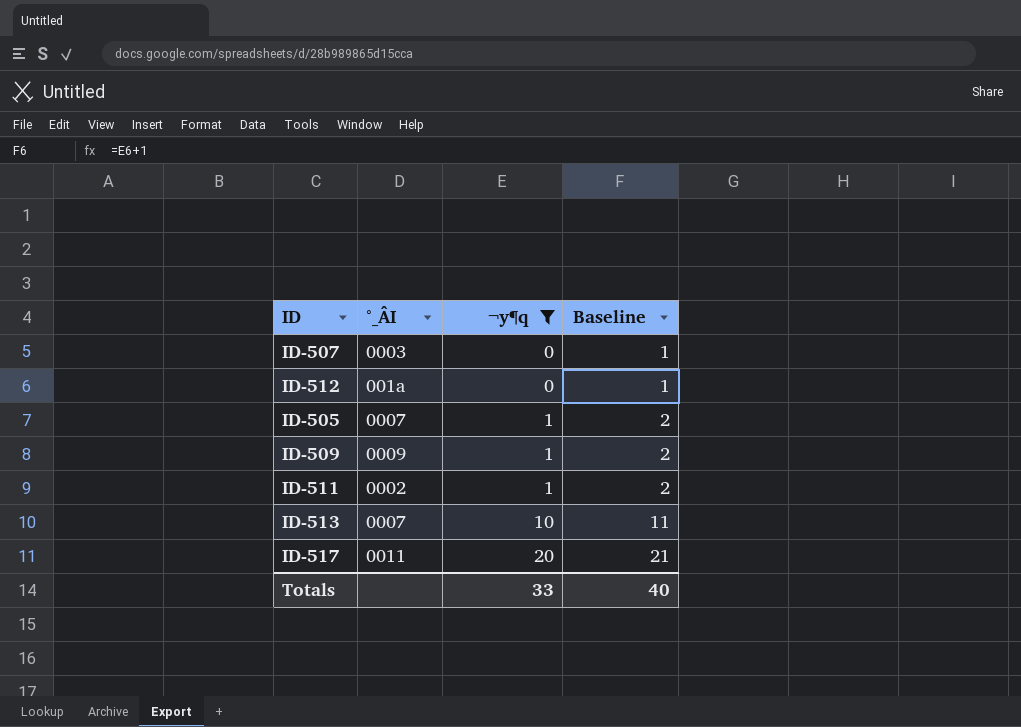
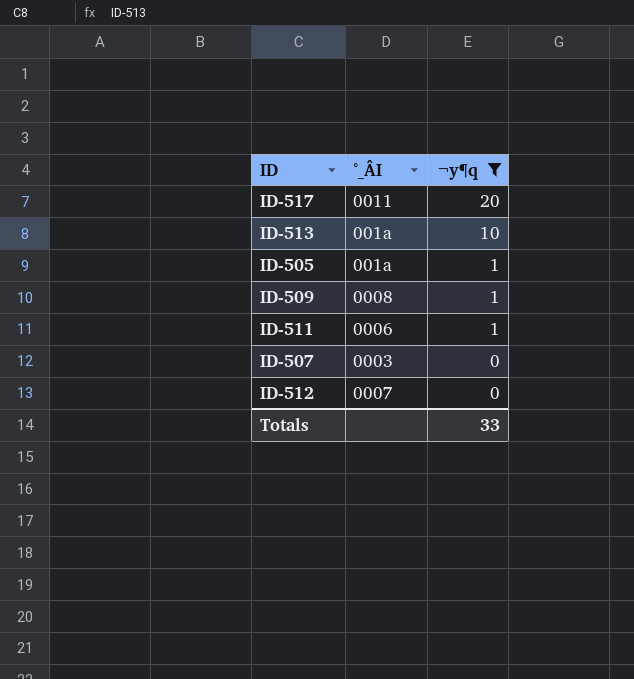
row order: ¬y¶q ascending -> ¬y¶q descending
column Baseline | formula: [¬y¶q] + 1 -> none
ID-513 | °_ÂI: 0007 -> 001a
ID-505 | °_ÂI: 0007 -> 001a
ID-509 | °_ÂI: 0009 -> 0008
ID-511 | °_ÂI: 0002 -> 0006
ID-512 | °_ÂI: 001a -> 0007

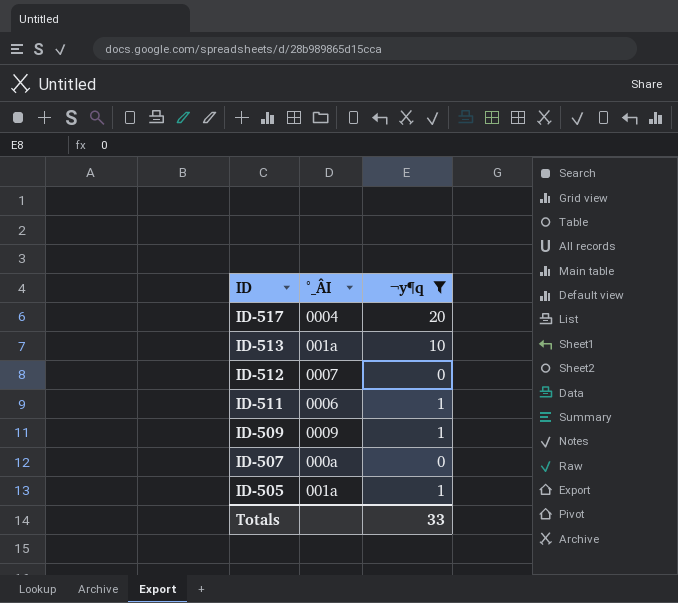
row order: ¬y¶q descending -> ID descending
ID-517 | °_ÂI: 0011 -> 0004
ID-509 | °_ÂI: 0008 -> 0009
ID-507 | °_ÂI: 0003 -> 000a

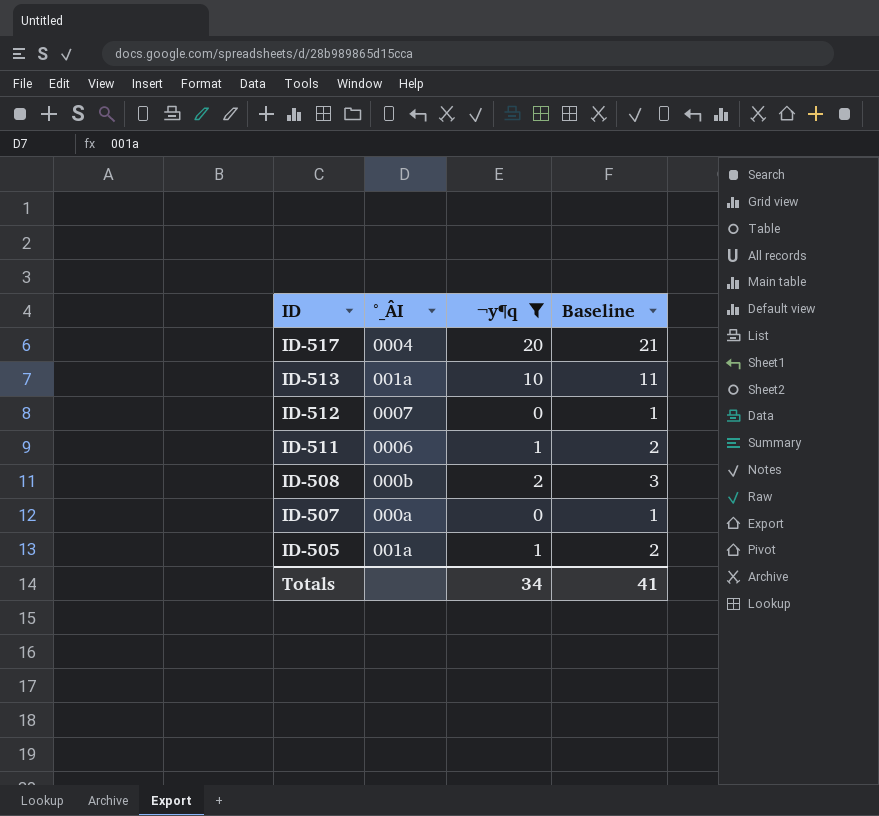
column Baseline | formula: none -> [¬y¶q] + 1
row ID-509: 0009 | 1 -> none
row ID-508: none -> 000b | 2 | 3
Totals | ¬y¶q: 33 -> 34

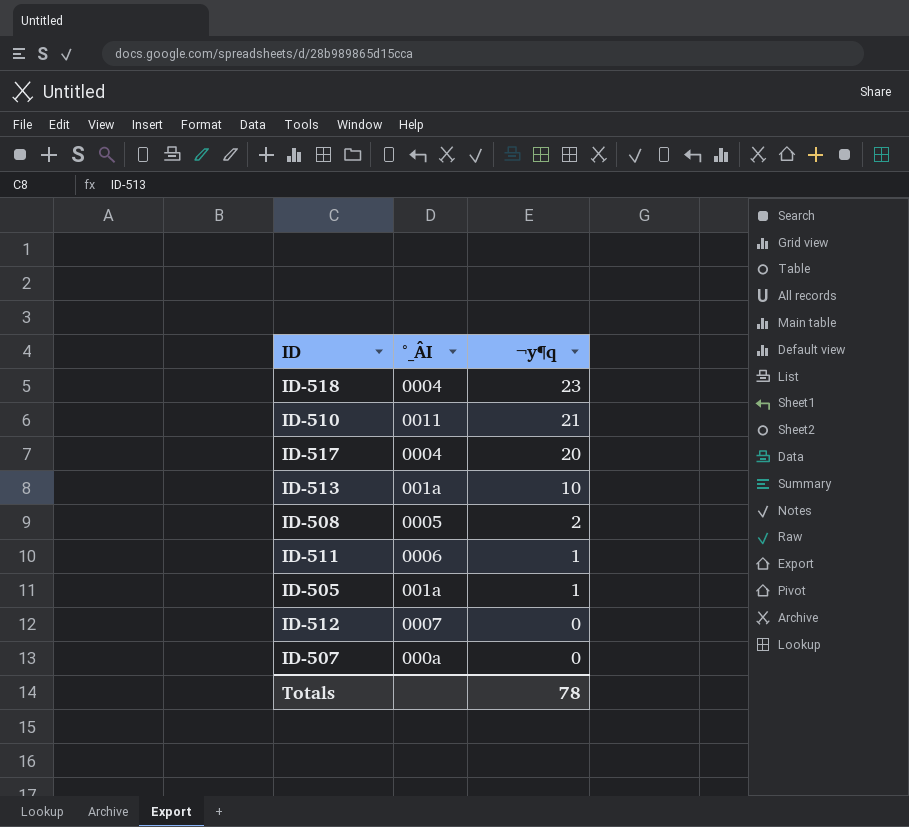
filter: ¬y¶q <= 20 -> none
row order: ID descending -> ¬y¶q descending
column Baseline | formula: [¬y¶q] + 1 -> none
ID-508 | °_ÂI: 000b -> 0005
Totals | ¬y¶q: 34 -> 78

